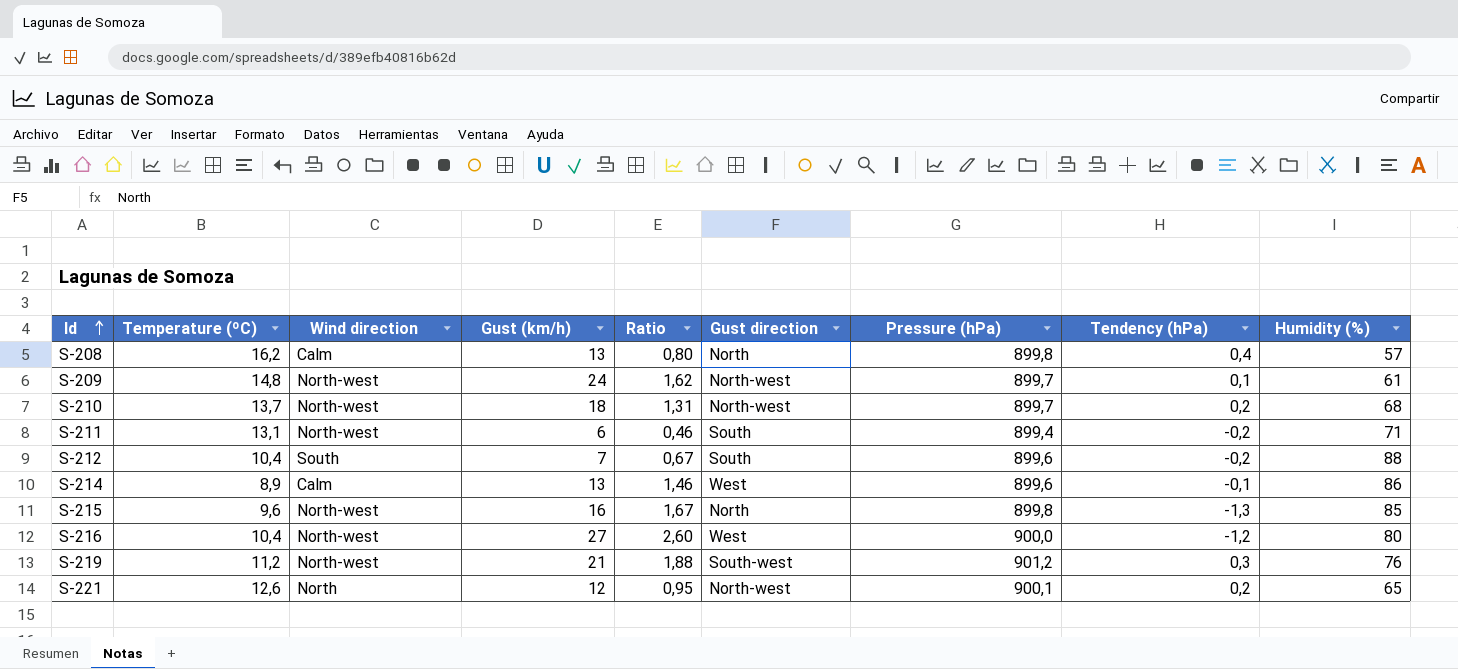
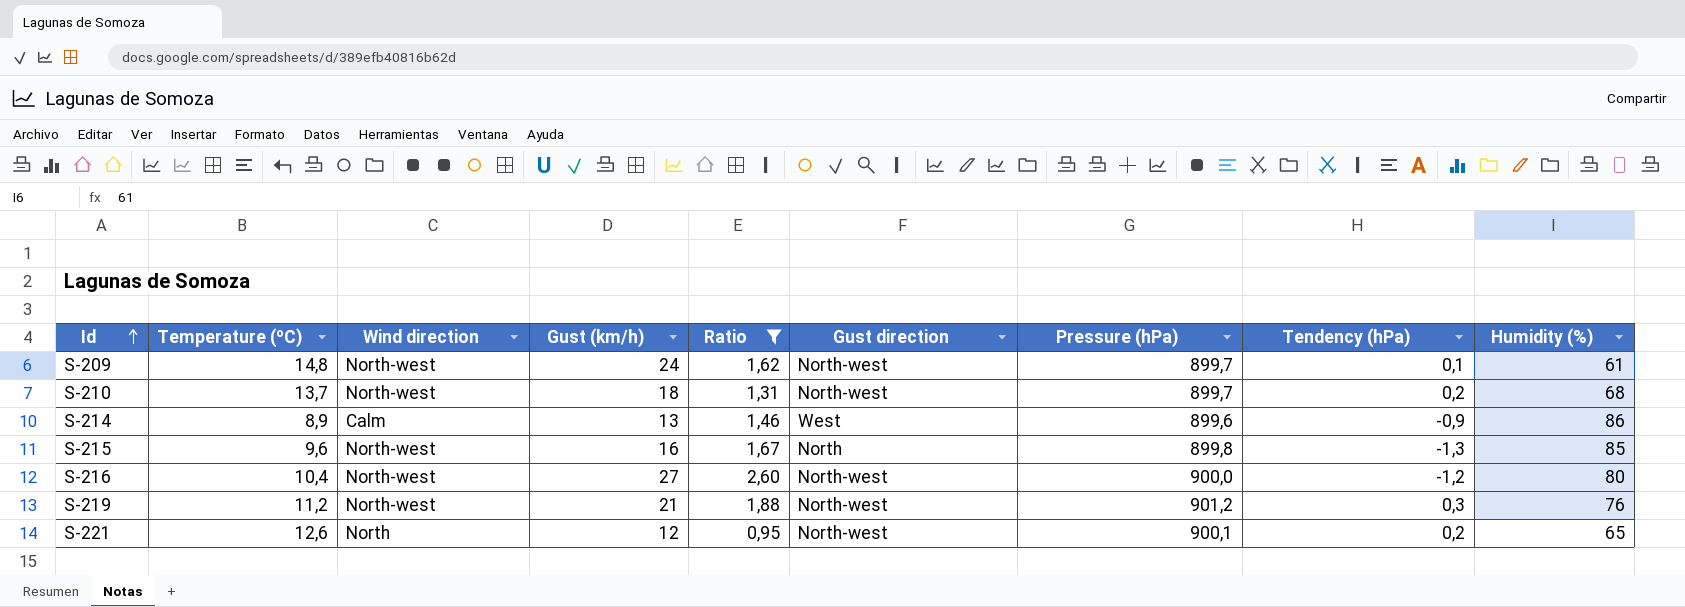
filter: none -> Ratio >= 0,95
S-214 | Tendency (hPa): -0,1 -> -0,9
S-216 | Gust direction: West -> North-west
S-219 | Gust direction: South-west -> North-west

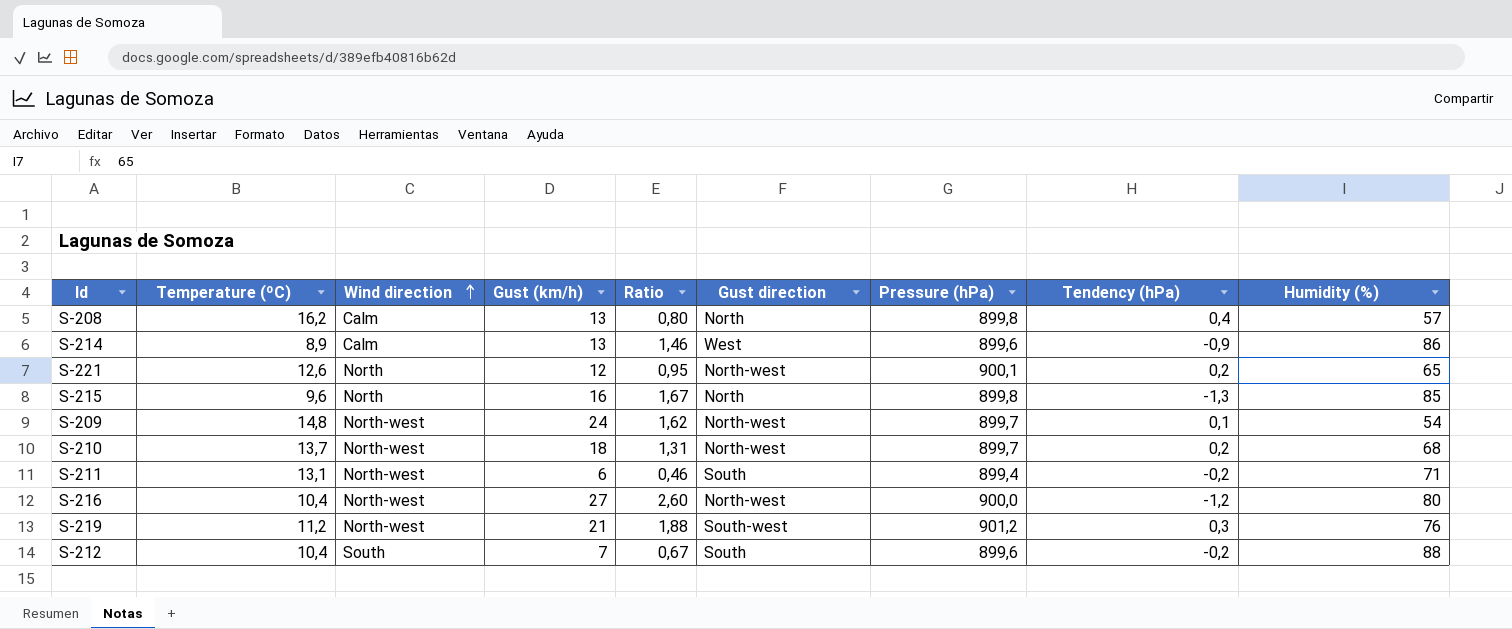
filter: Ratio >= 0,95 -> none
row order: Id ascending -> Wind direction ascending
S-215 | Wind direction: North-west -> North
S-209 | Humidity (%): 61 -> 54
S-219 | Gust direction: North-west -> South-west

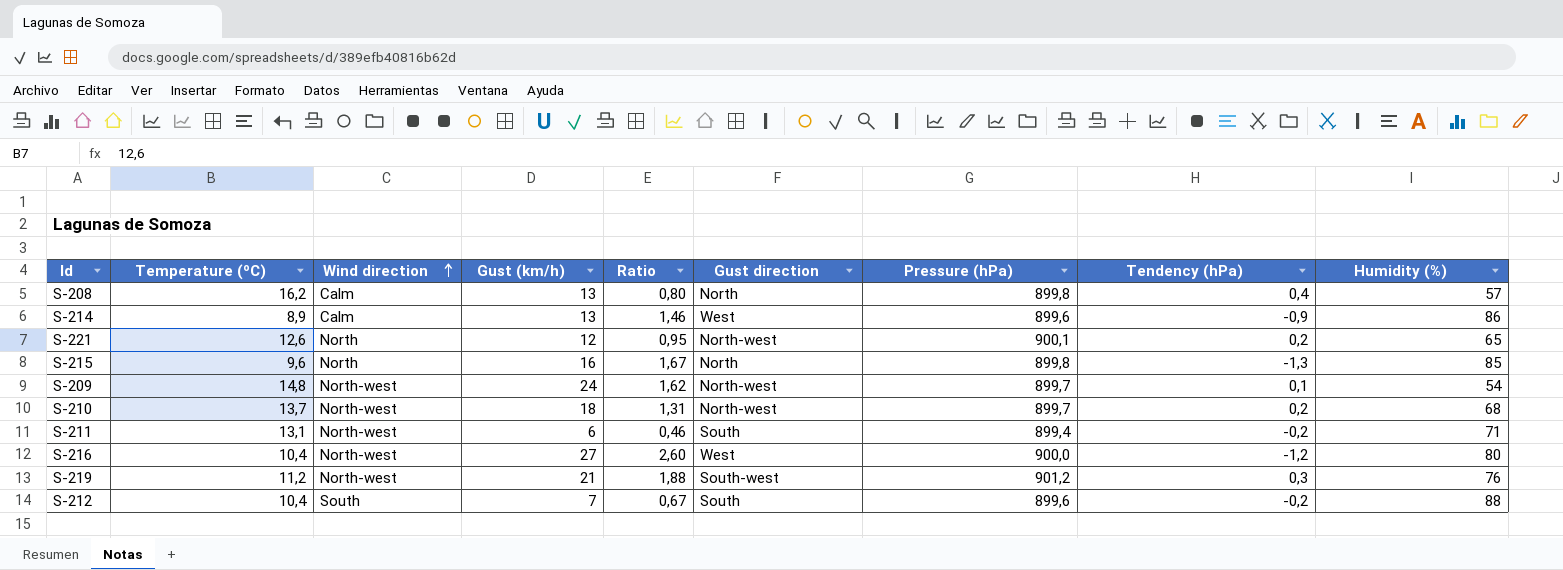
S-216 | Gust direction: North-west -> West

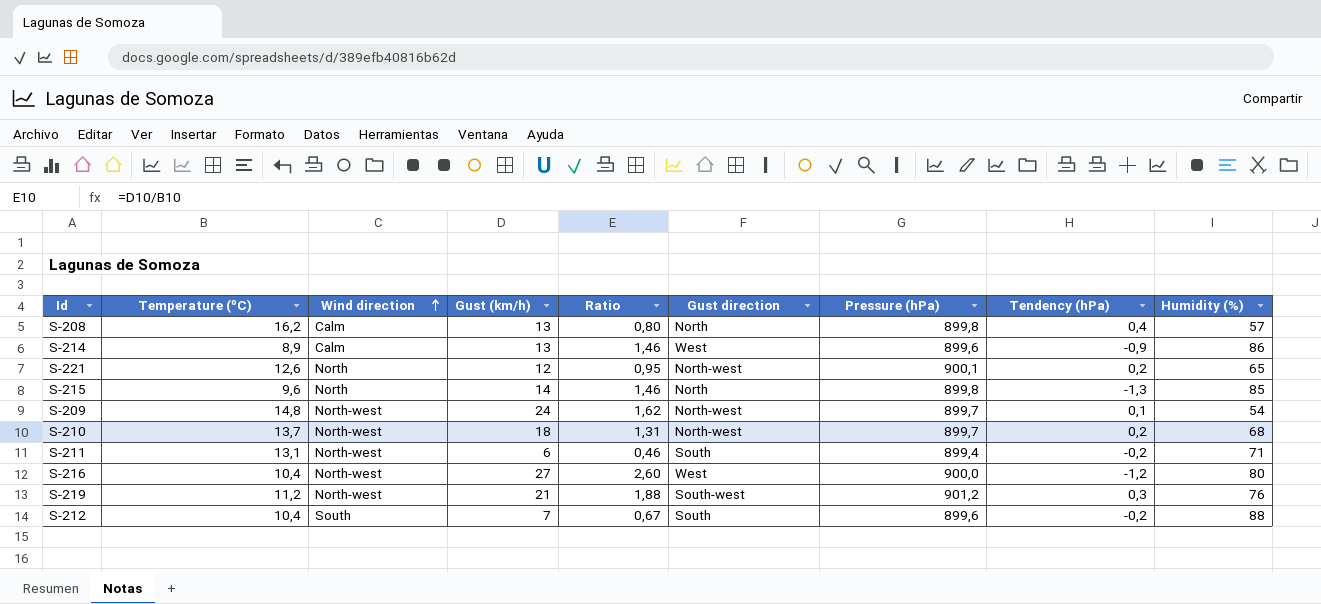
S-215 | Gust (km/h): 16 -> 14
S-215 | Ratio: 1,67 -> 1,46

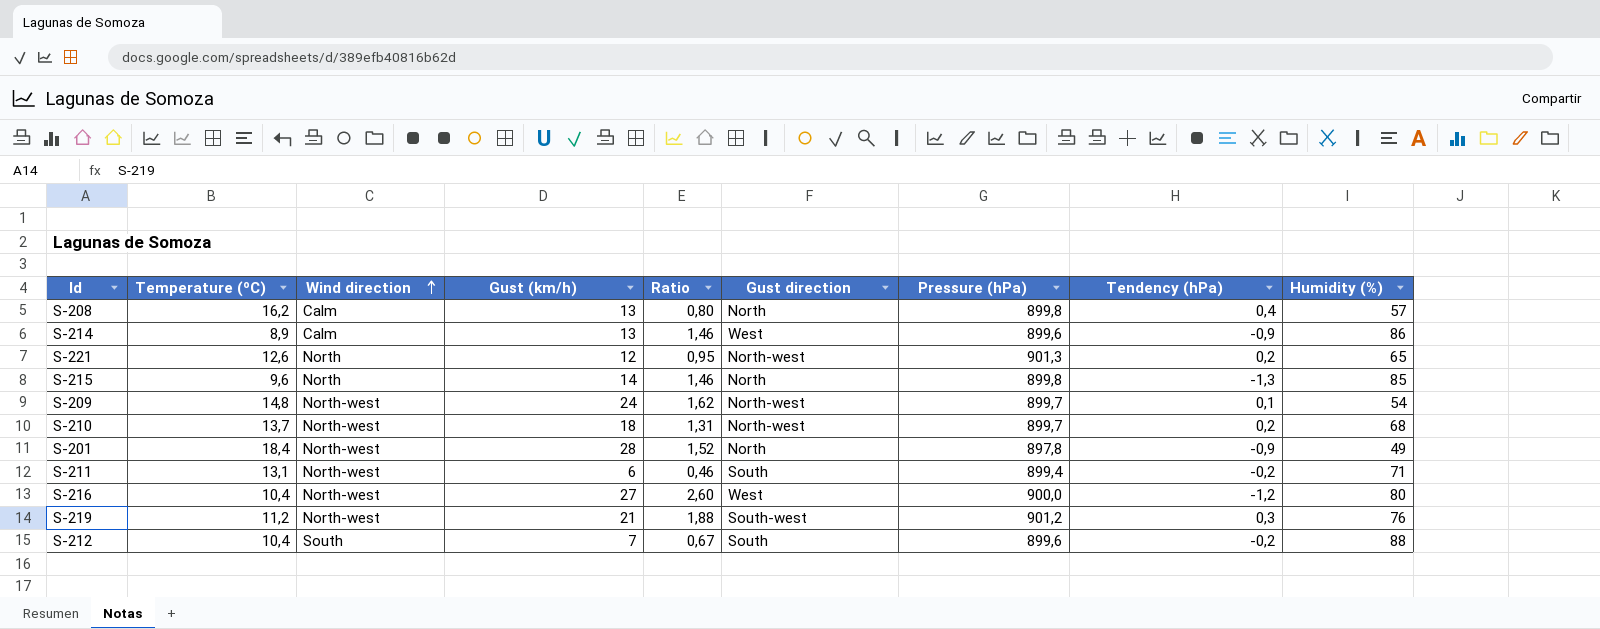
S-221 | Pressure (hPa): 900,1 -> 901,3
row S-201: none -> 18,4 | North-west | 28 | 1,52 | North | 897,8 | -0,9 | 49

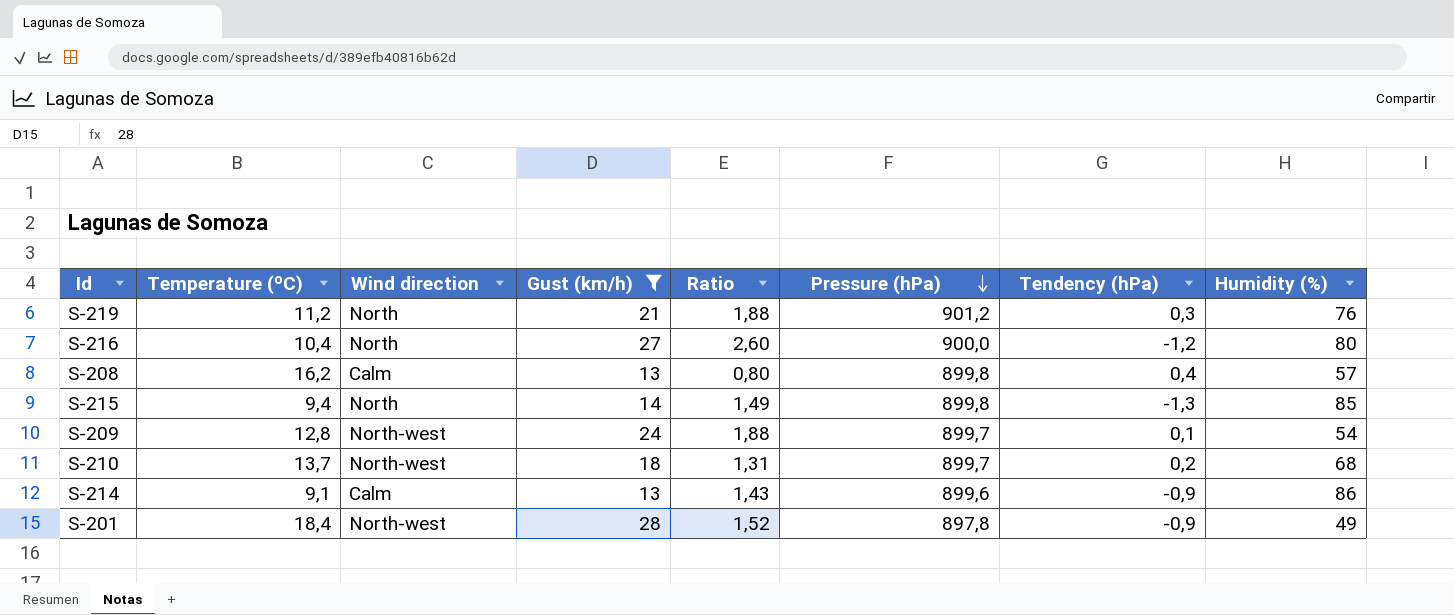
filter: none -> Gust (km/h) >= 13
row order: Wind direction ascending -> Pressure (hPa) descending
column Gust direction | position: 6 -> none
S-219 | Wind direction: North-west -> North
S-216 | Wind direction: North-west -> North
S-215 | Temperature (ºC): 9,6 -> 9,4
S-215 | Ratio: 1,46 -> 1,49
S-209 | Temperature (ºC): 14,8 -> 12,8
S-209 | Ratio: 1,62 -> 1,88
S-214 | Temperature (ºC): 8,9 -> 9,1
S-214 | Ratio: 1,46 -> 1,43

